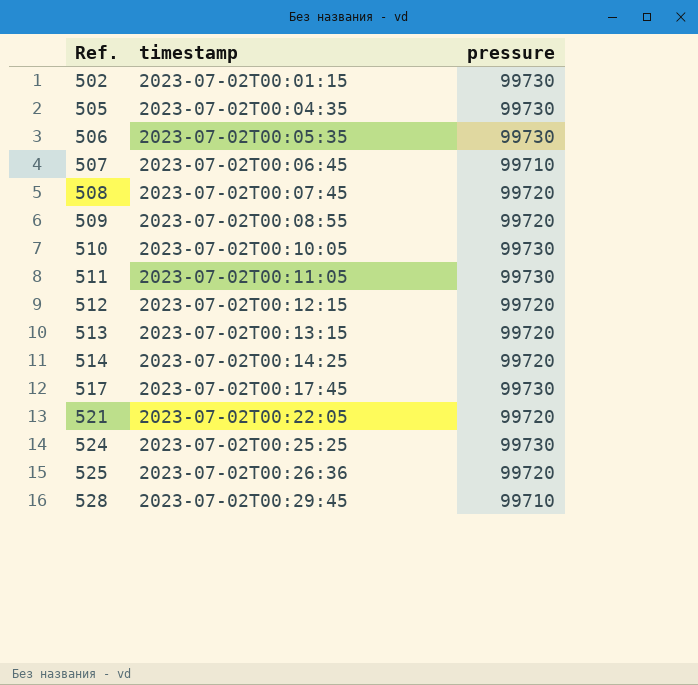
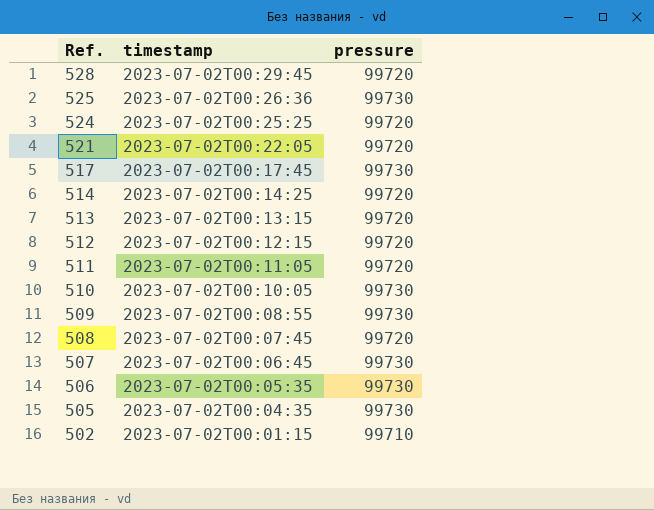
row order: Ref. ascending -> Ref. descending
528 | pressure: 99710 -> 99720
525 | pressure: 99720 -> 99730
524 | pressure: 99730 -> 99720
511 | pressure: 99730 -> 99720
509 | pressure: 99720 -> 99730
507 | pressure: 99710 -> 99730
502 | pressure: 99730 -> 99710

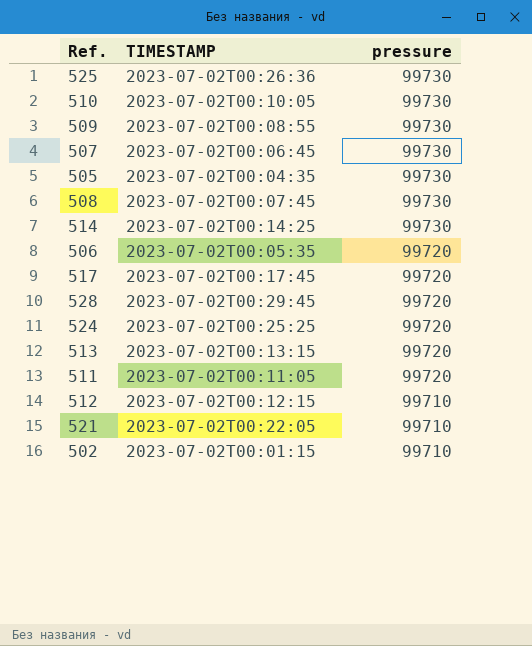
row order: Ref. descending -> pressure descending
column name: timestamp -> TIMESTAMP
508 | pressure: 99720 -> 99730
514 | pressure: 99720 -> 99730
506 | pressure: 99730 -> 99720
517 | pressure: 99730 -> 99720
512 | pressure: 99720 -> 99710
521 | pressure: 99720 -> 99710

